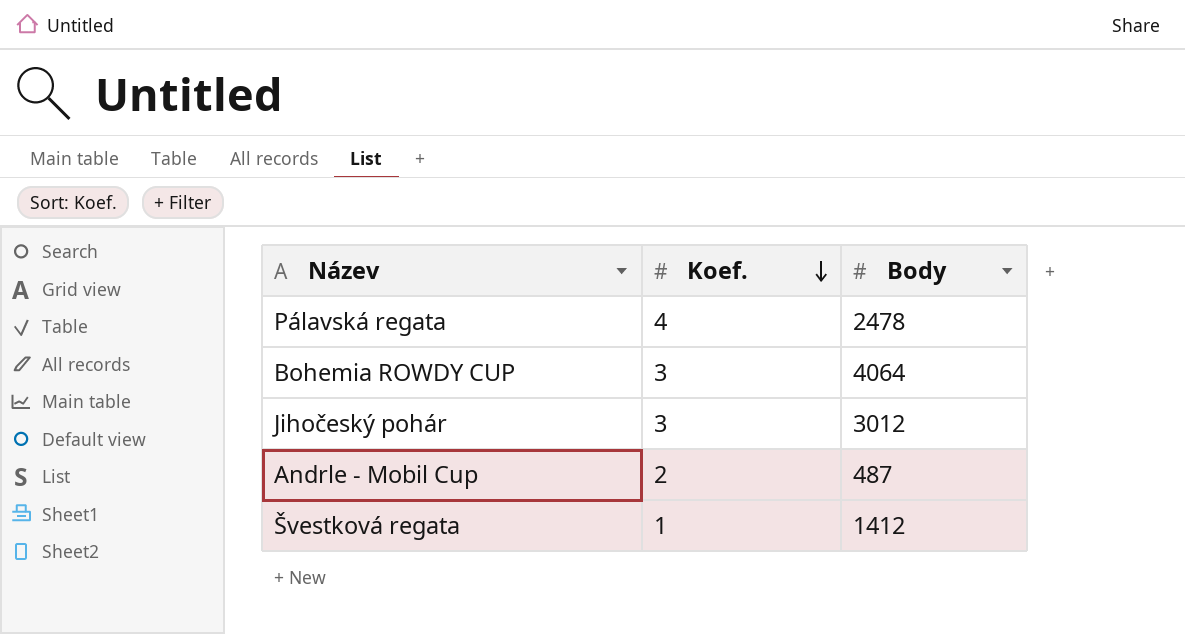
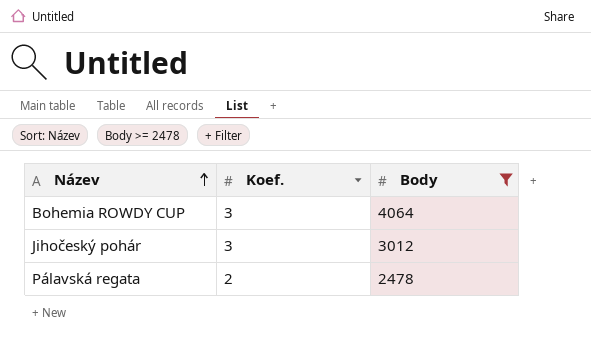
filter: none -> Body >= 2478
row order: Koef. descending -> Název ascending
Pálavská regata | Koef.: 4 -> 2

